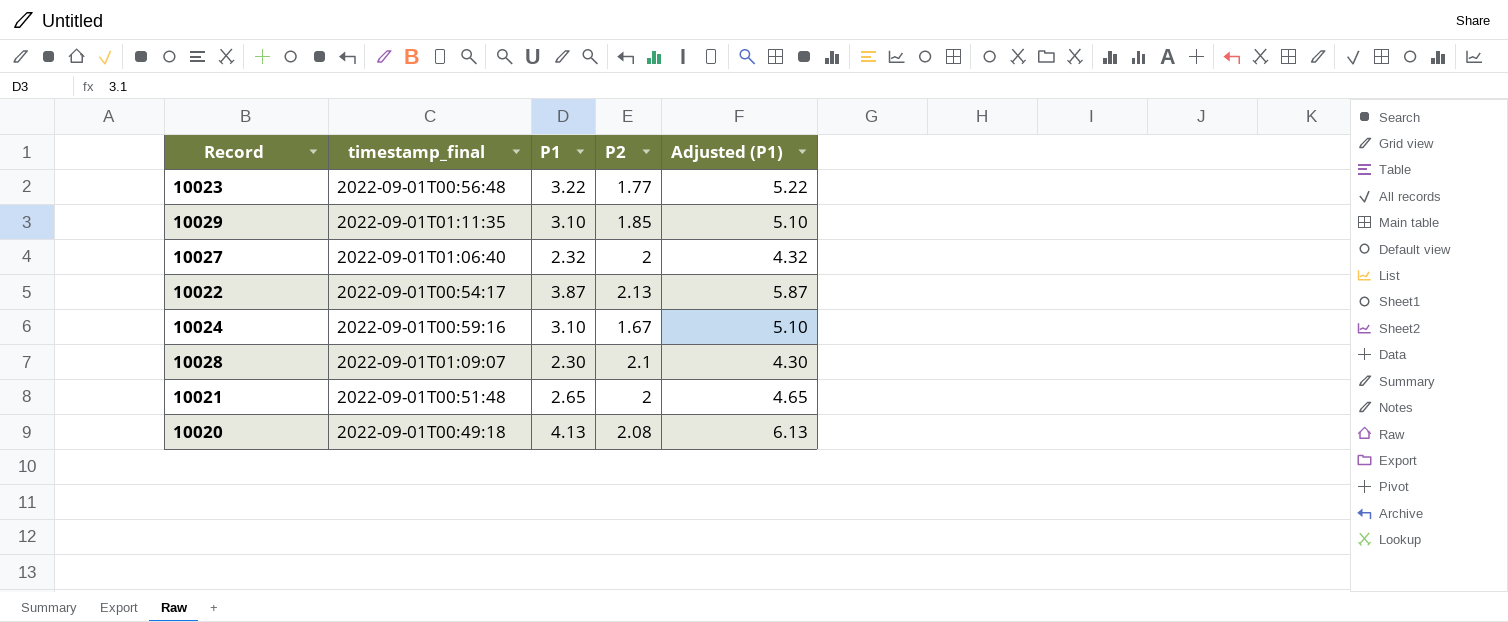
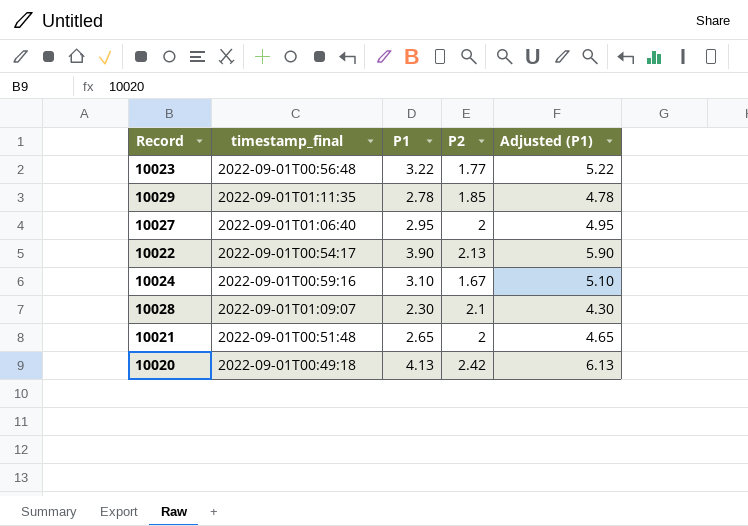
10029 | P1: 3.10 -> 2.78
10029 | Adjusted (P1): 5.10 -> 4.78
10027 | P1: 2.32 -> 2.95
10027 | Adjusted (P1): 4.32 -> 4.95
10022 | P1: 3.87 -> 3.90
10022 | Adjusted (P1): 5.87 -> 5.90
10020 | P2: 2.08 -> 2.42

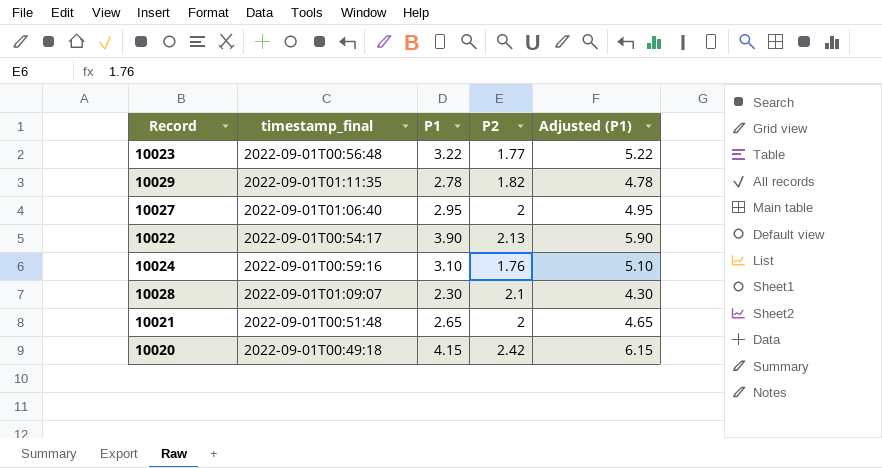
10029 | P2: 1.85 -> 1.82
10024 | P2: 1.67 -> 1.76
10020 | P1: 4.13 -> 4.15
10020 | Adjusted (P1): 6.13 -> 6.15

